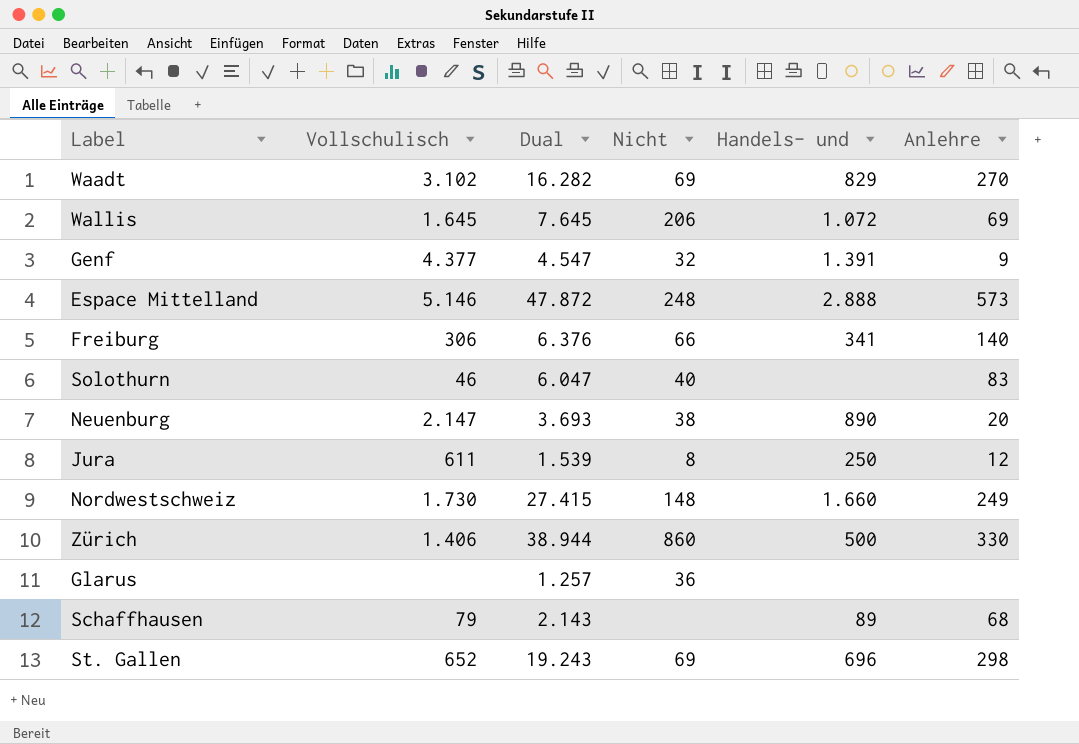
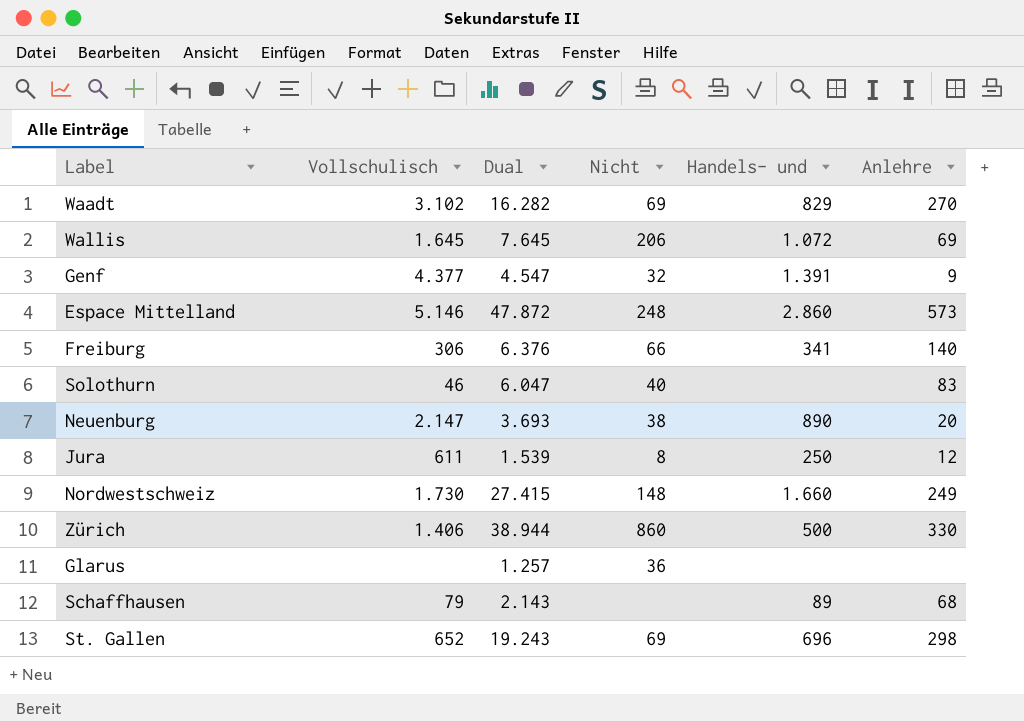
Espace Mittelland | Handels- und: 2.888 -> 2.860

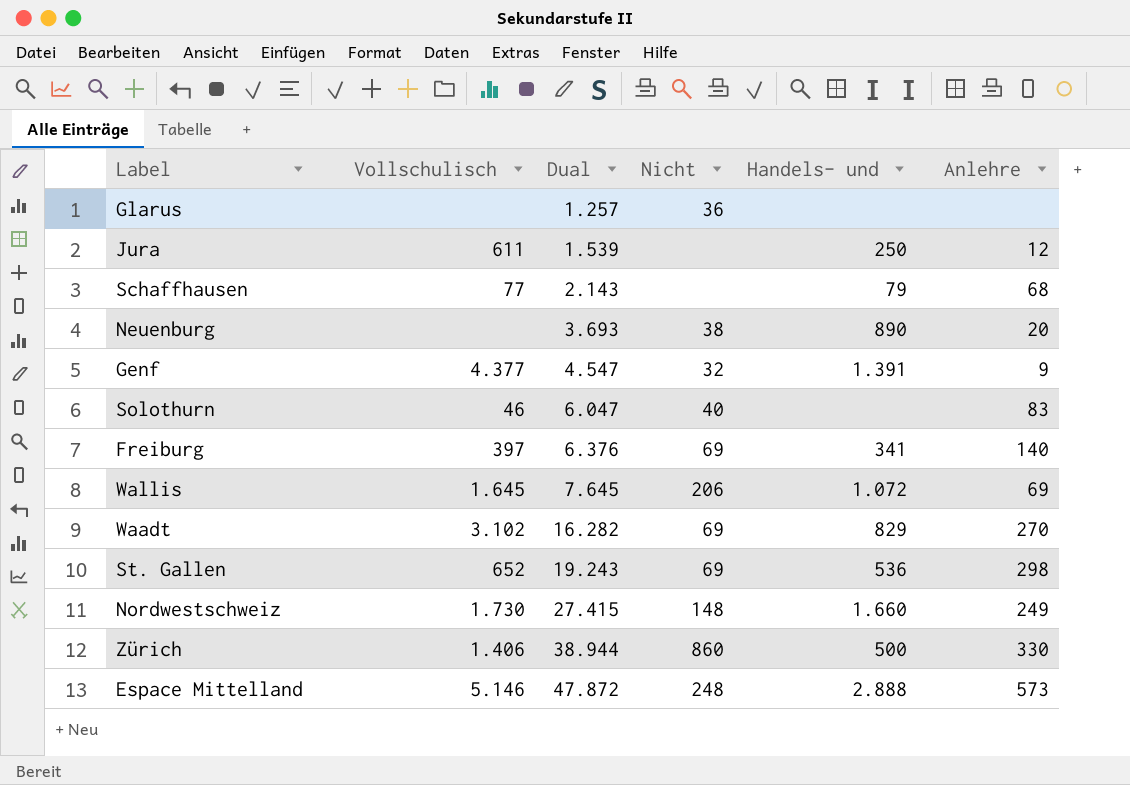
row order: none -> Dual ascending
Jura | Nicht: 8 -> none
Schaffhausen | Vollschulisch: 79 -> 77
Schaffhausen | Handels- und: 89 -> 79
Neuenburg | Vollschulisch: 2.147 -> none
Freiburg | Vollschulisch: 306 -> 397
Freiburg | Nicht: 66 -> 69
St. Gallen | Handels- und: 696 -> 536
Espace Mittelland | Handels- und: 2.860 -> 2.888

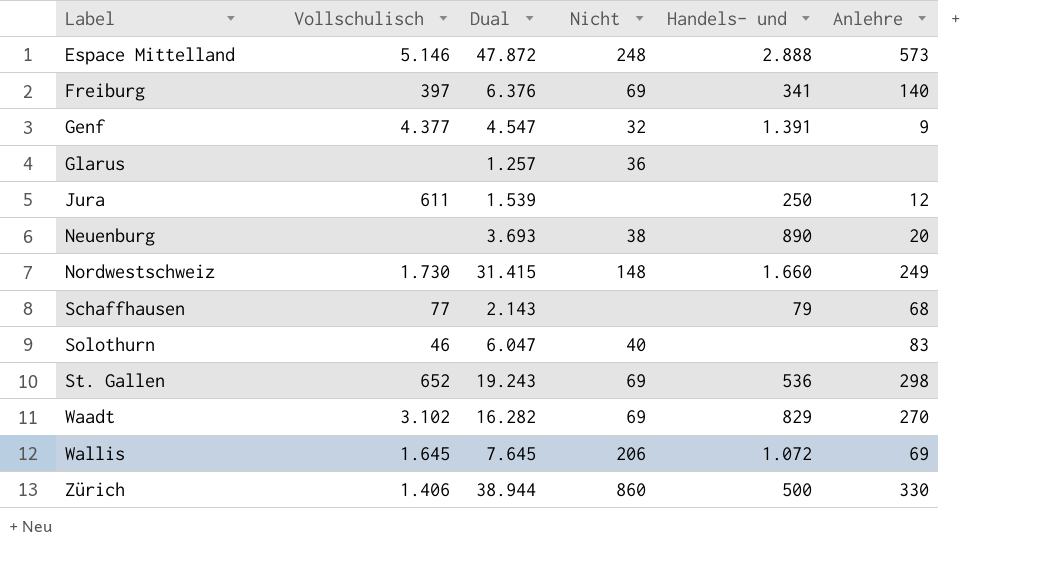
row order: Dual ascending -> Label ascending
Nordwestschweiz | Dual: 27.415 -> 31.415

